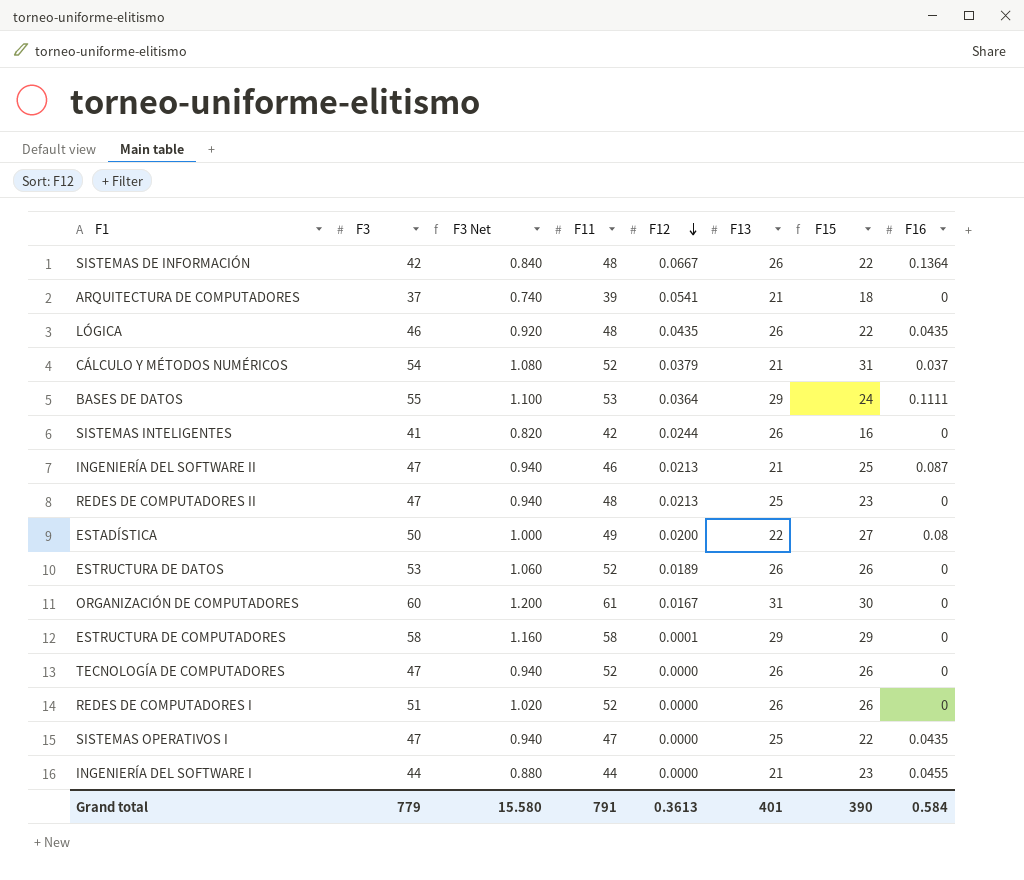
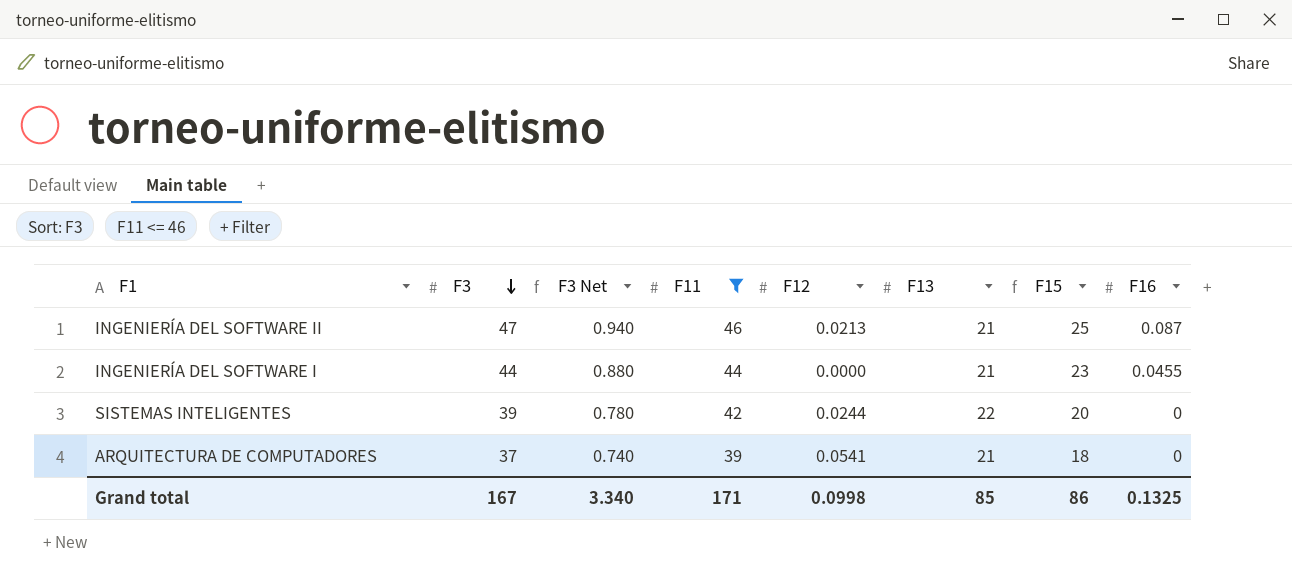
filter: none -> F11 <= 46
row order: F12 descending -> F3 descending
SISTEMAS INTELIGENTES | F3: 41 -> 39
SISTEMAS INTELIGENTES | F3 Net: 0.820 -> 0.780
SISTEMAS INTELIGENTES | F13: 26 -> 22
SISTEMAS INTELIGENTES | F15: 16 -> 20
Grand total | F3: 779 -> 167
Grand total | F3 Net: 15.580 -> 3.340
Grand total | F11: 791 -> 171
Grand total | F12: 0.3613 -> 0.0998
Grand total | F13: 401 -> 85
Grand total | F15: 390 -> 86
Grand total | F16: 0.584 -> 0.1325

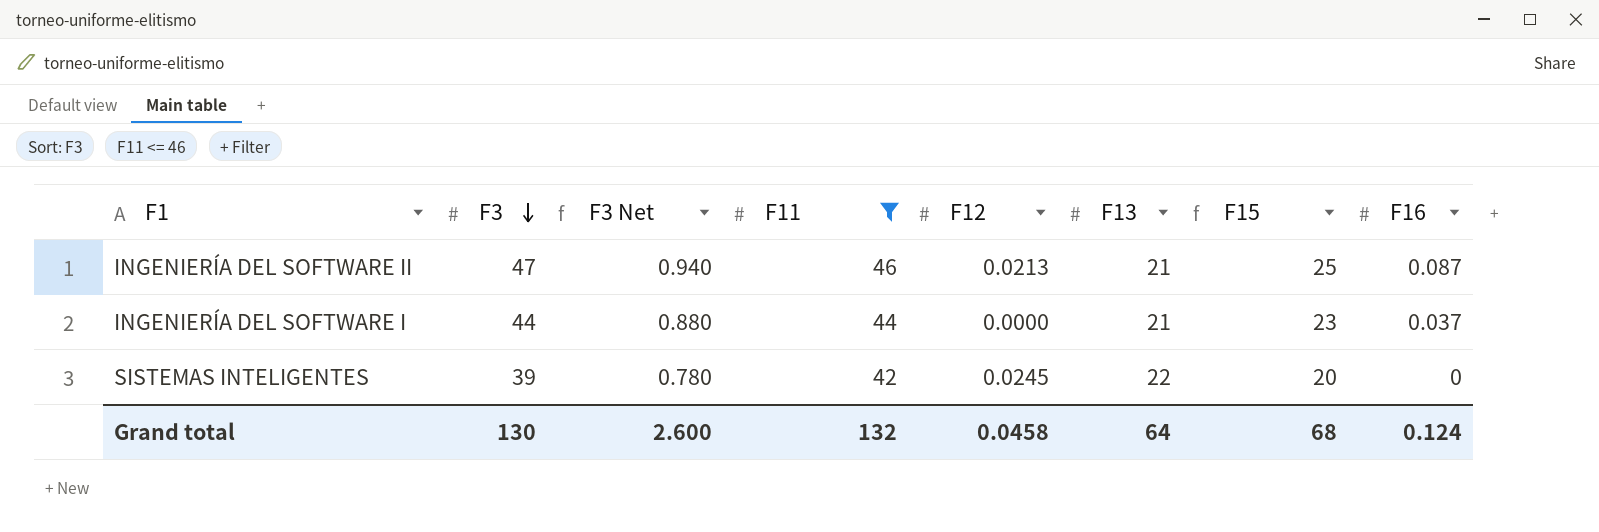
row ARQUITECTURA DE COMPUTADORES: 37 | 0.740 | 39 | 0.0541 | 21 | 18 | 0 -> none
INGENIERÍA DEL SOFTWARE I | F16: 0.0455 -> 0.037
SISTEMAS INTELIGENTES | F12: 0.0244 -> 0.0245
Grand total | F3: 167 -> 130
Grand total | F3 Net: 3.340 -> 2.600
Grand total | F11: 171 -> 132
Grand total | F12: 0.0998 -> 0.0458
Grand total | F13: 85 -> 64
Grand total | F15: 86 -> 68
Grand total | F16: 0.1325 -> 0.124

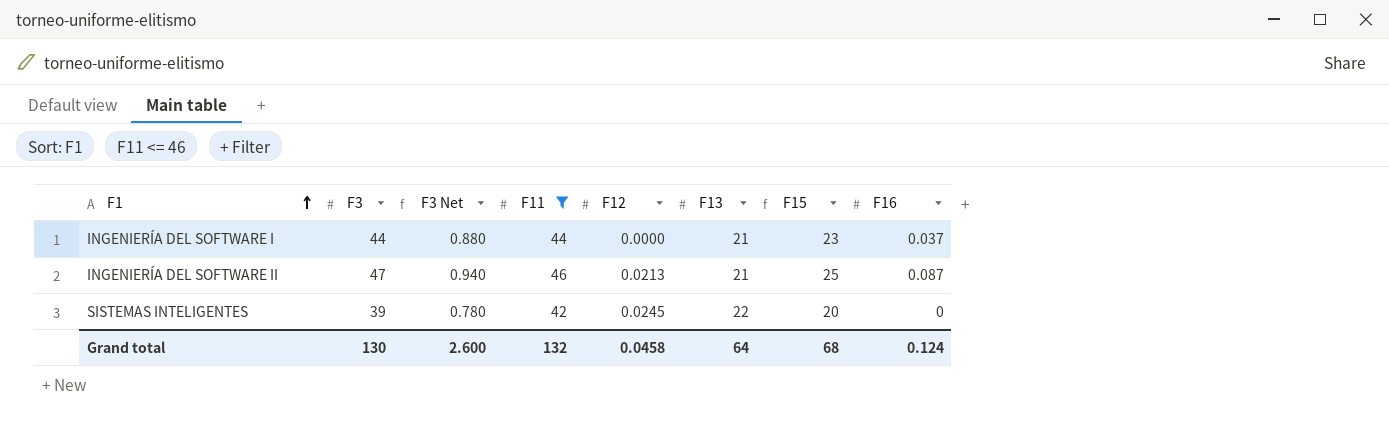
row order: F3 descending -> F1 ascending

